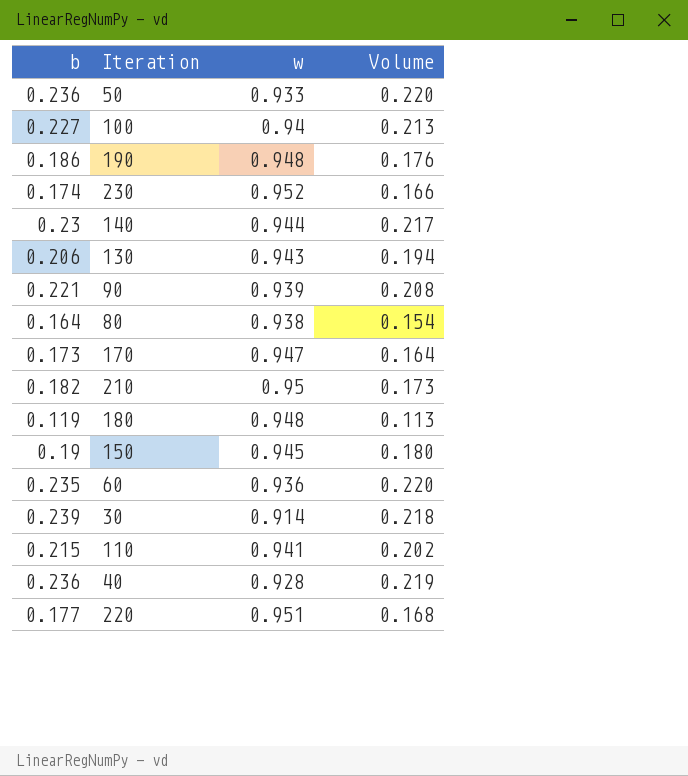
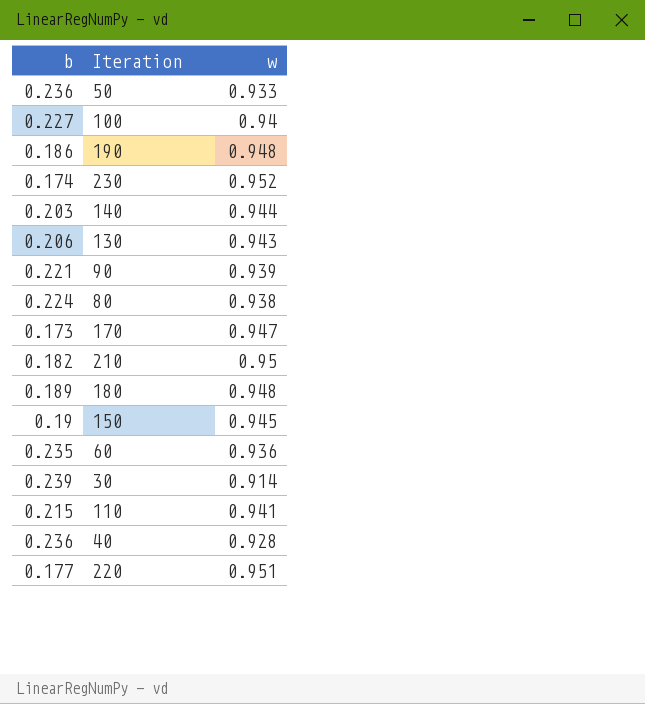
column Volume | formula: [b] * [w] -> none
140 | b: 0.23 -> 0.203
80 | b: 0.164 -> 0.224
180 | b: 0.119 -> 0.189

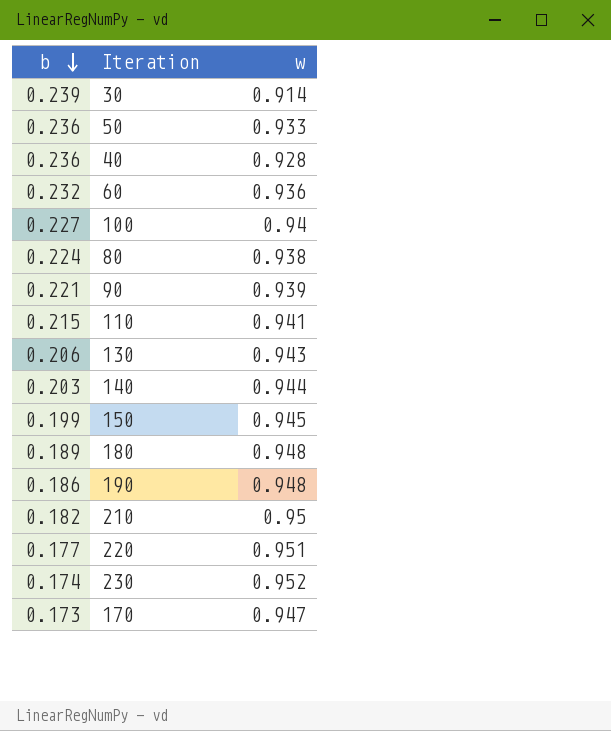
row order: none -> b descending
60 | b: 0.235 -> 0.232
150 | b: 0.19 -> 0.199

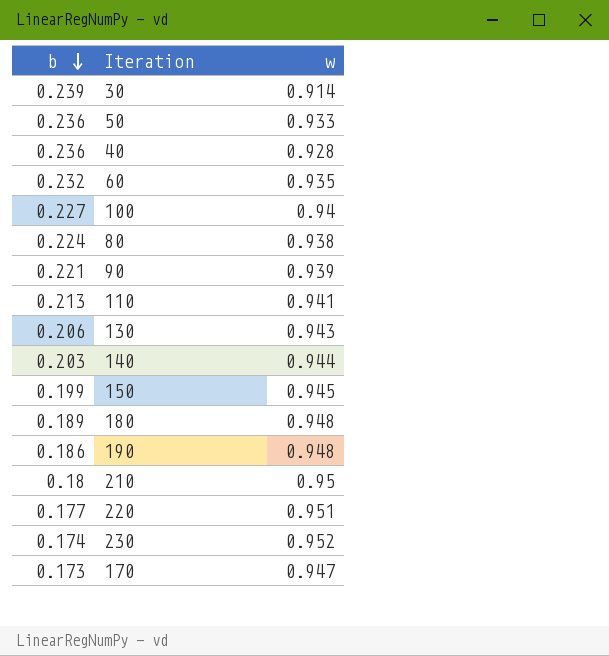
60 | w: 0.936 -> 0.935
110 | b: 0.215 -> 0.213
210 | b: 0.182 -> 0.18

